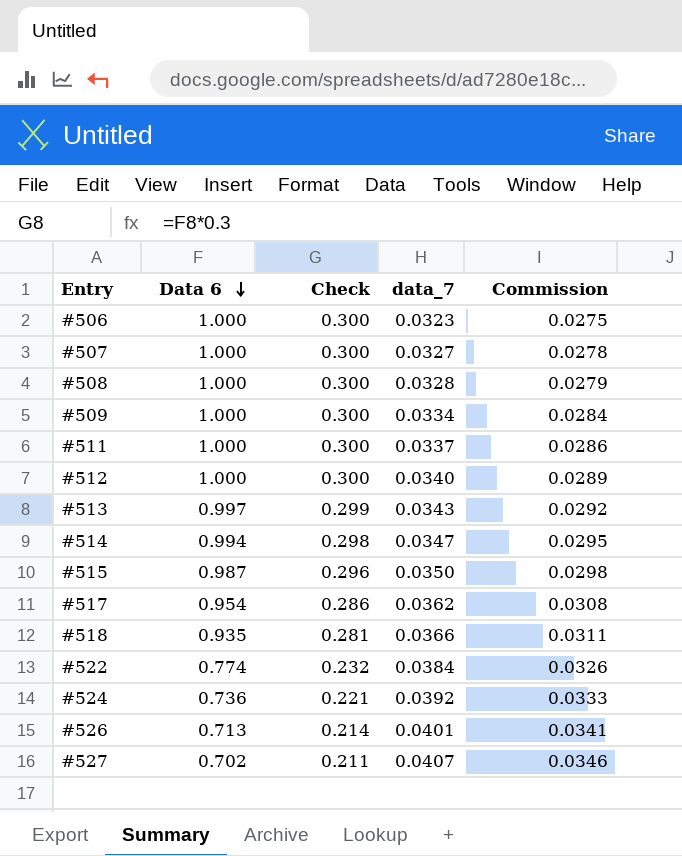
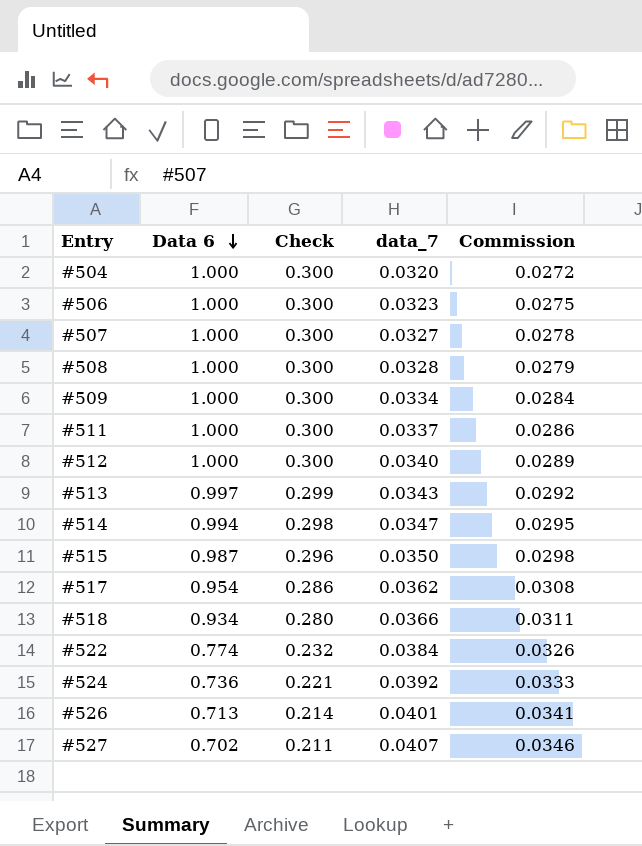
row #504: none -> 1.000 | 0.300 | 0.0320 | 0.0272
#518 | Data 6: 0.935 -> 0.934
#518 | Check: 0.281 -> 0.280

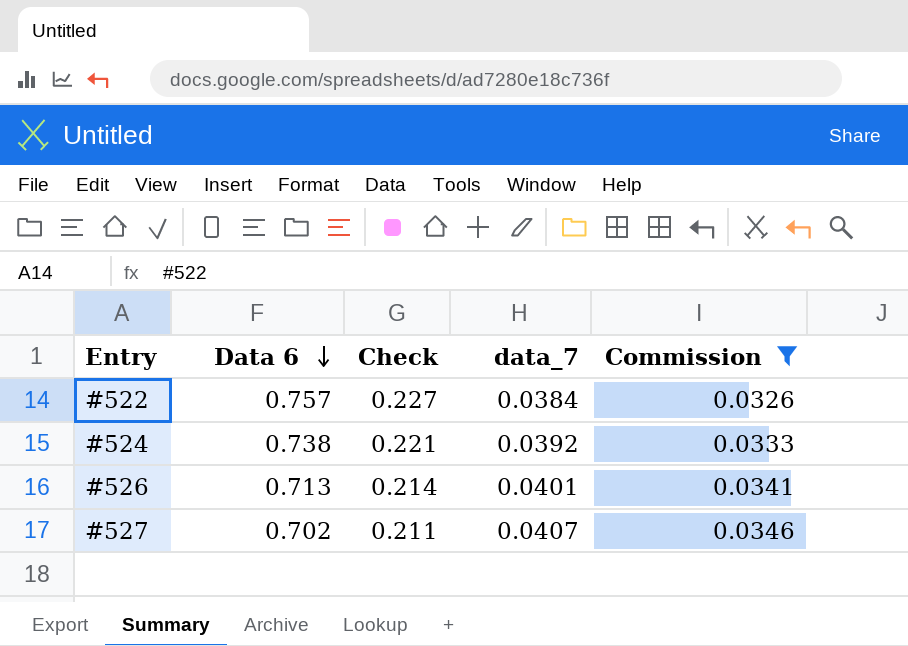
filter: none -> Commission >= 0.0326
#522 | Data 6: 0.774 -> 0.757
#522 | Check: 0.232 -> 0.227
#524 | Data 6: 0.736 -> 0.738

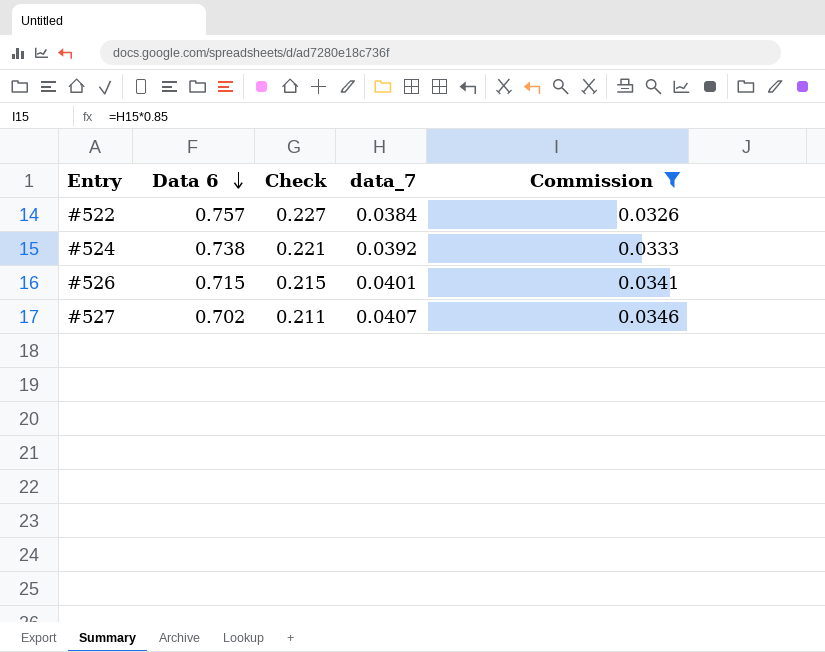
#526 | Data 6: 0.713 -> 0.715
#526 | Check: 0.214 -> 0.215

